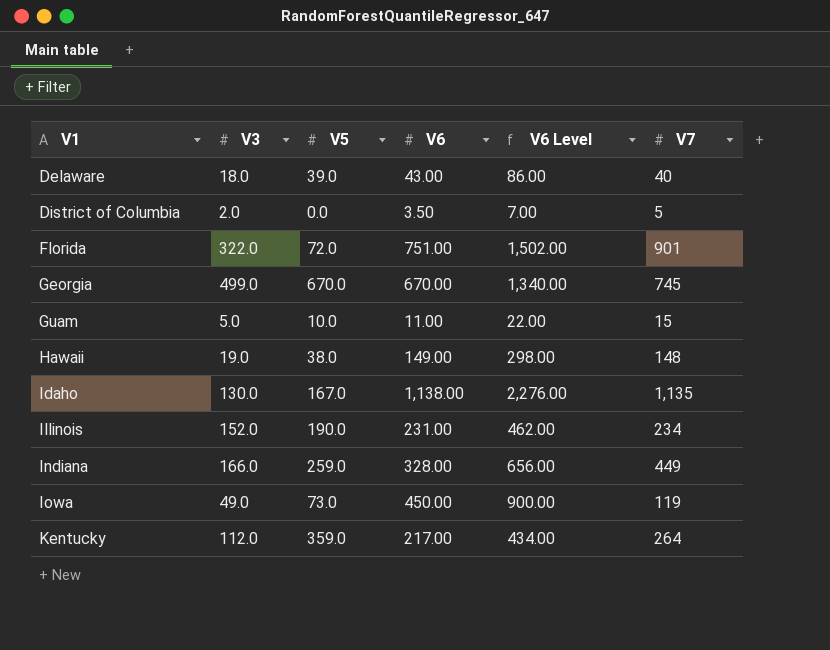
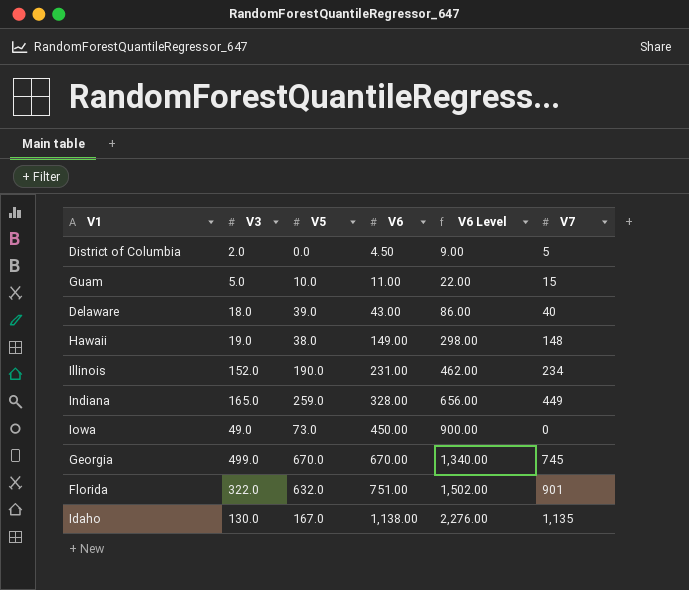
row order: V1 ascending -> V6 ascending
row Kentucky: 112.0 | 359.0 | 217.00 | 434.00 | 264 -> none
District of Columbia | V6: 3.50 -> 4.50
District of Columbia | V6 Level: 7.00 -> 9.00
Indiana | V3: 166.0 -> 165.0
Iowa | V7: 119 -> 0
Florida | V5: 72.0 -> 632.0

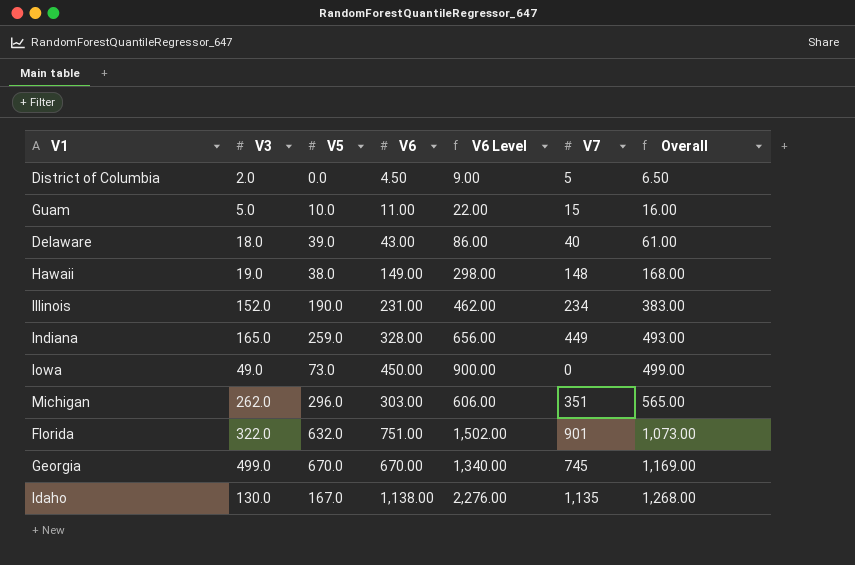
row order: V6 ascending -> Overall ascending
column Overall | formula: none -> [V3] + [V6]
row Michigan: none -> 262.0 | 296.0 | 303.00 | 606.00 | 351 | 565.00

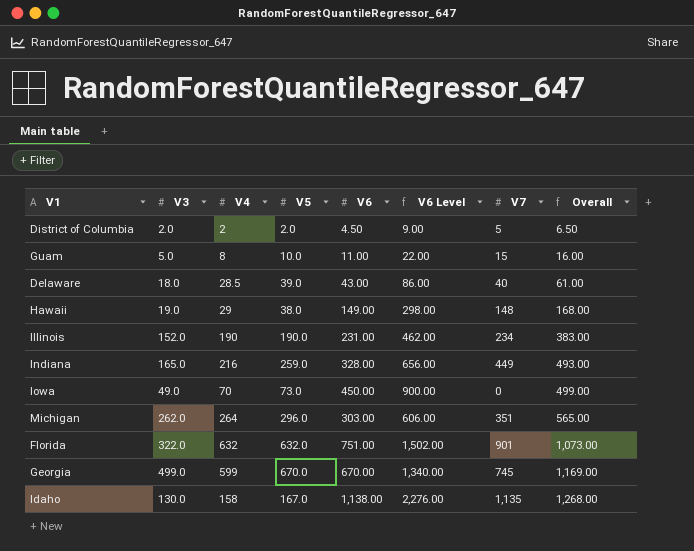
column V4 | position: none -> 3
District of Columbia | V5: 0.0 -> 2.0

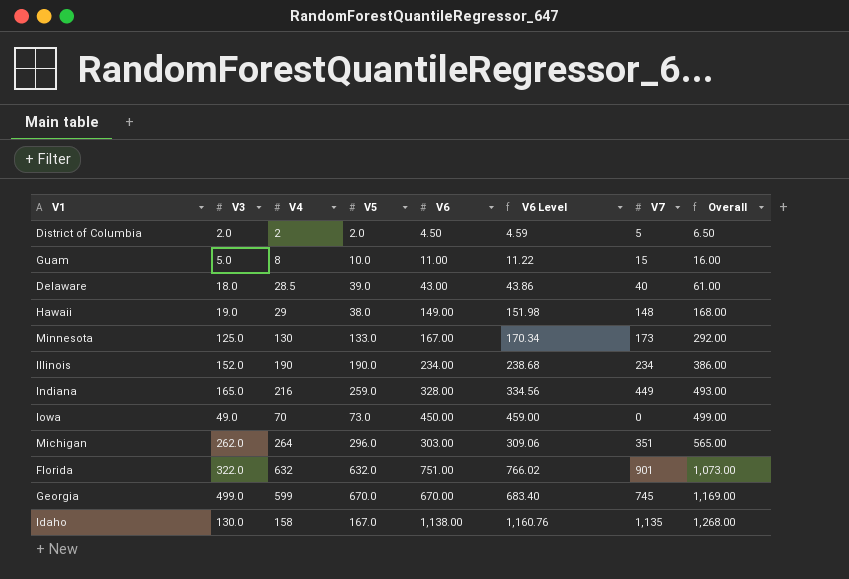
column V6 Level | formula: [V6] * 2 -> [V6] * 1.02
row Minnesota: none -> 125.0 | 130 | 133.0 | 167.00 | 170.34 | 173 | 292.00
Illinois | V6: 231.00 -> 234.00
Illinois | Overall: 383.00 -> 386.00

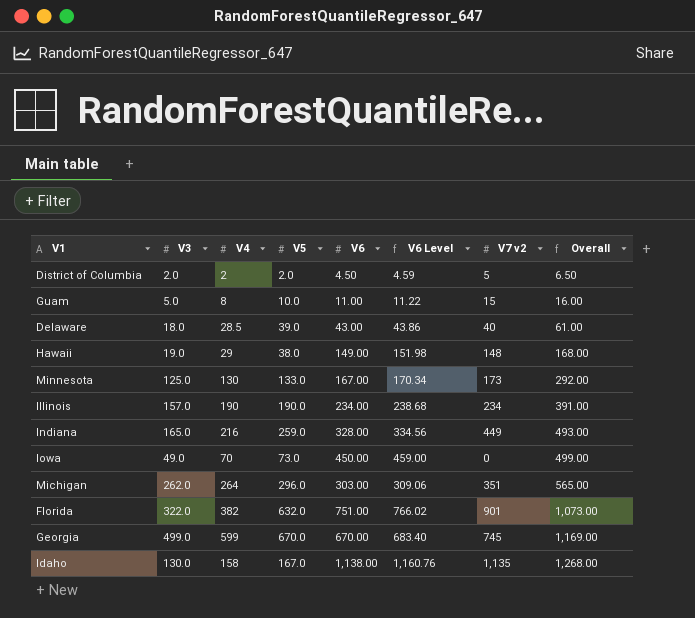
column name: V7 -> V7 v2
Illinois | V3: 152.0 -> 157.0
Illinois | Overall: 386.00 -> 391.00
Florida | V4: 632 -> 382

